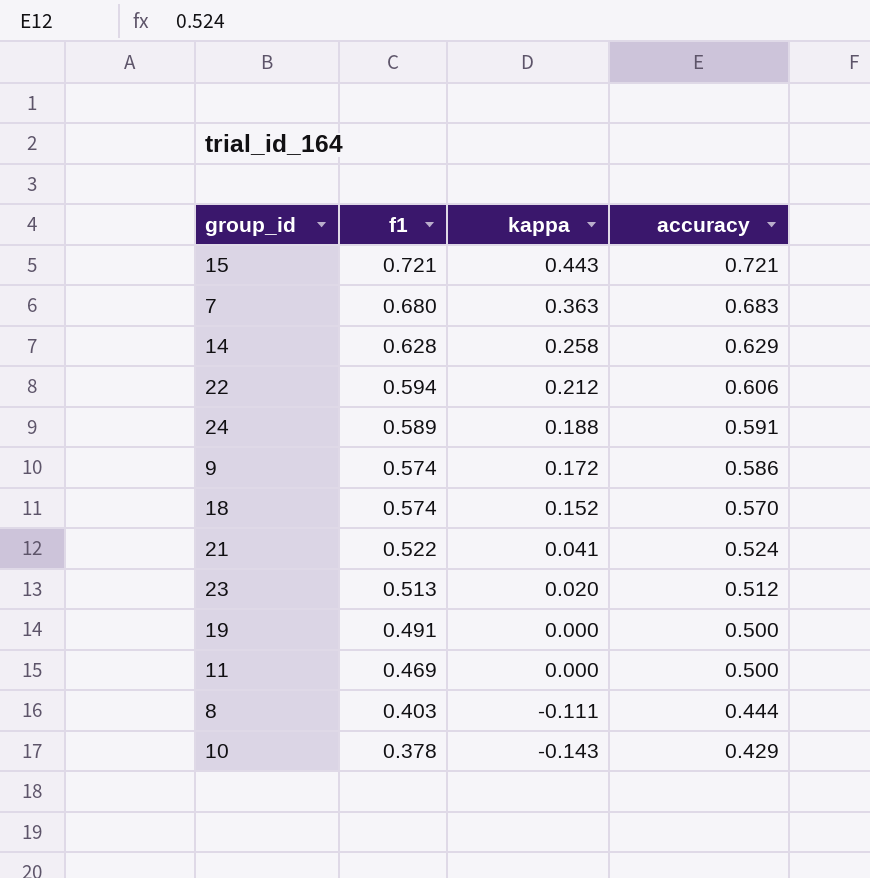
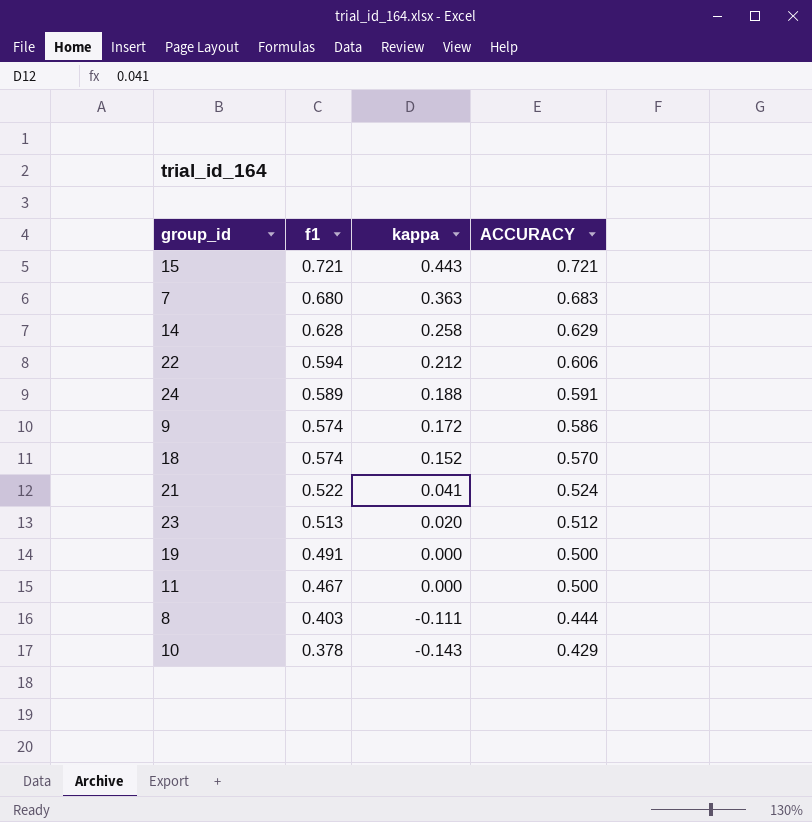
column name: accuracy -> ACCURACY
11 | f1: 0.469 -> 0.467

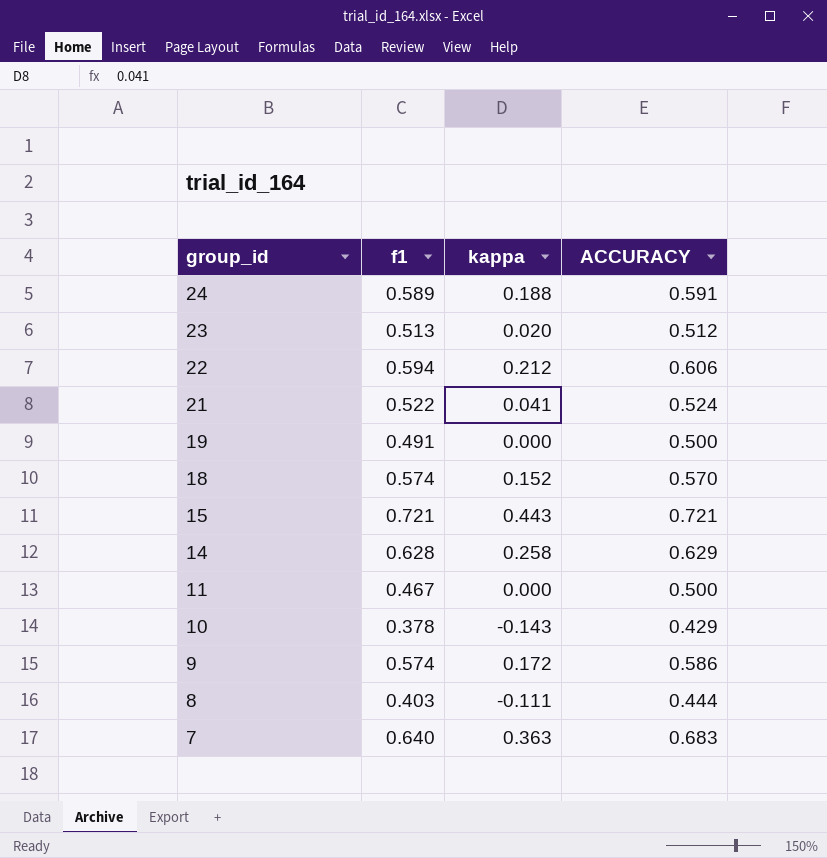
row order: f1 descending -> group_id descending
7 | f1: 0.680 -> 0.640

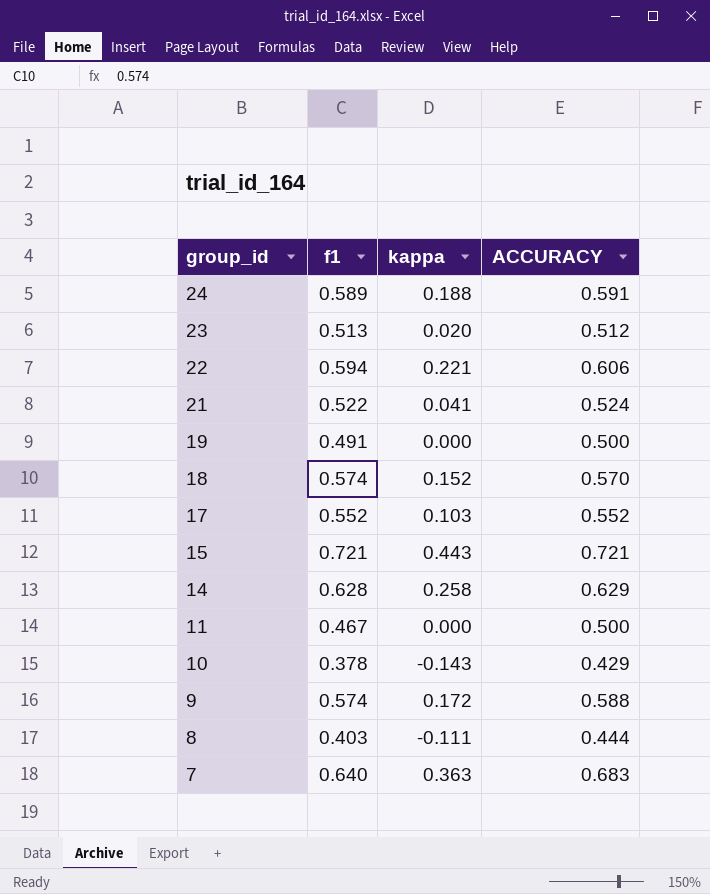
22 | kappa: 0.212 -> 0.221
row 17: none -> 0.552 | 0.103 | 0.552
9 | ACCURACY: 0.586 -> 0.588

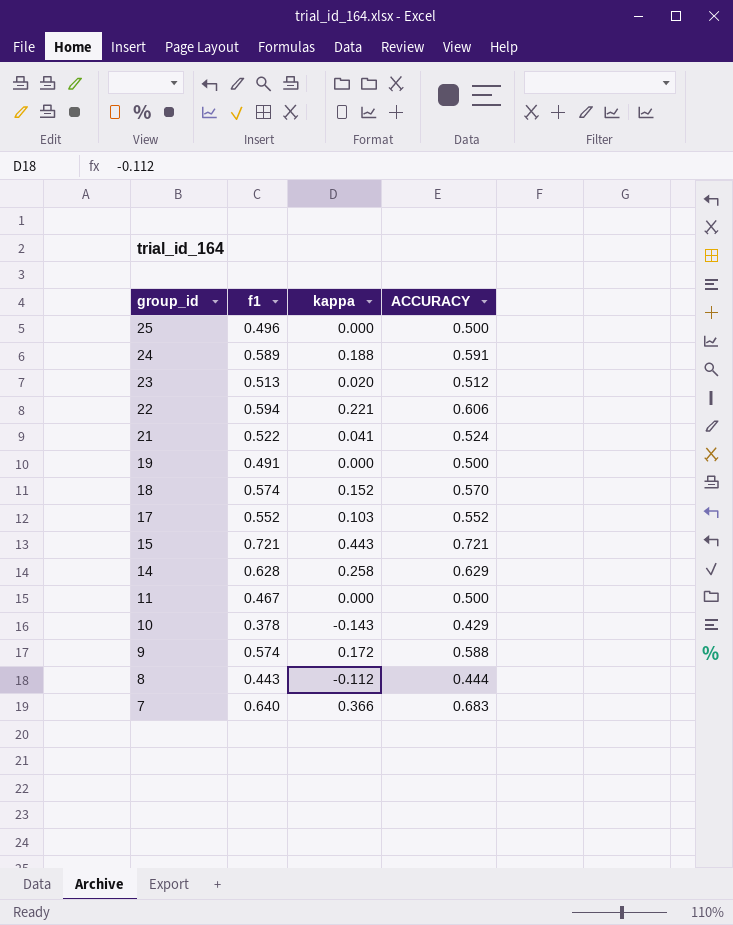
row 25: none -> 0.496 | 0.000 | 0.500
8 | f1: 0.403 -> 0.443
8 | kappa: -0.111 -> -0.112
7 | kappa: 0.363 -> 0.366

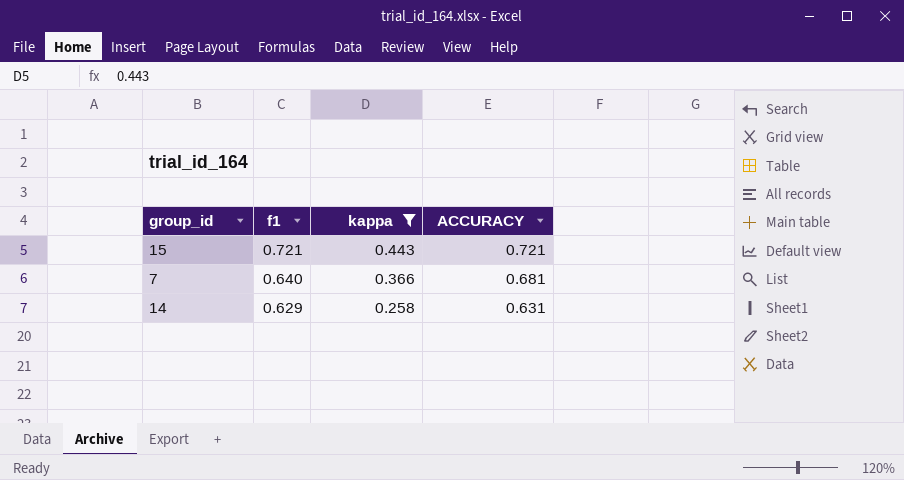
filter: none -> kappa >= 0.258
row order: group_id descending -> f1 descending
7 | ACCURACY: 0.683 -> 0.681
14 | f1: 0.628 -> 0.629
14 | ACCURACY: 0.629 -> 0.631

